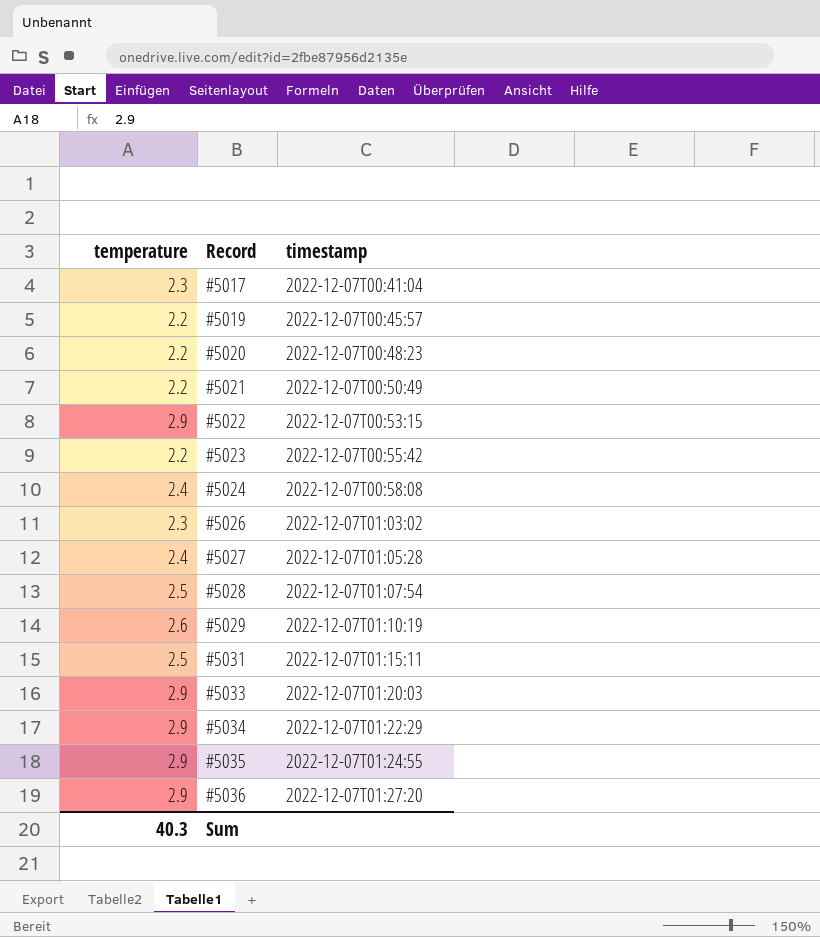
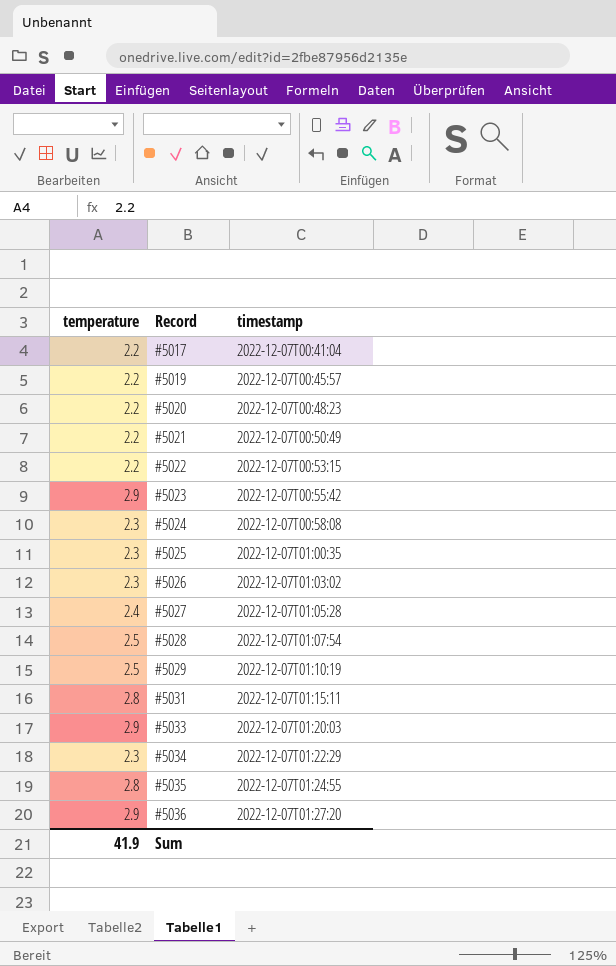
#5017 | temperature: 2.3 -> 2.2
#5022 | temperature: 2.9 -> 2.2
#5023 | temperature: 2.2 -> 2.9
#5024 | temperature: 2.4 -> 2.3
row #5025: none -> 2.3 | 2022-12-07T01:00:35
#5029 | temperature: 2.6 -> 2.5
#5031 | temperature: 2.5 -> 2.8
#5034 | temperature: 2.9 -> 2.3
#5035 | temperature: 2.9 -> 2.8
Sum | temperature: 40.3 -> 41.9

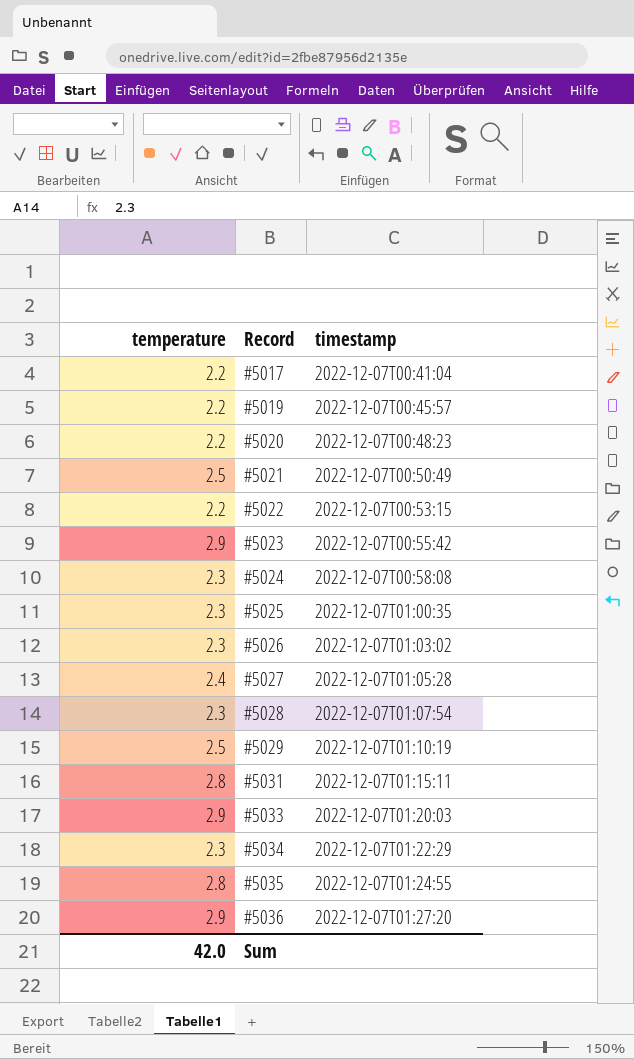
#5021 | temperature: 2.2 -> 2.5
#5028 | temperature: 2.5 -> 2.3
Sum | temperature: 41.9 -> 42.0

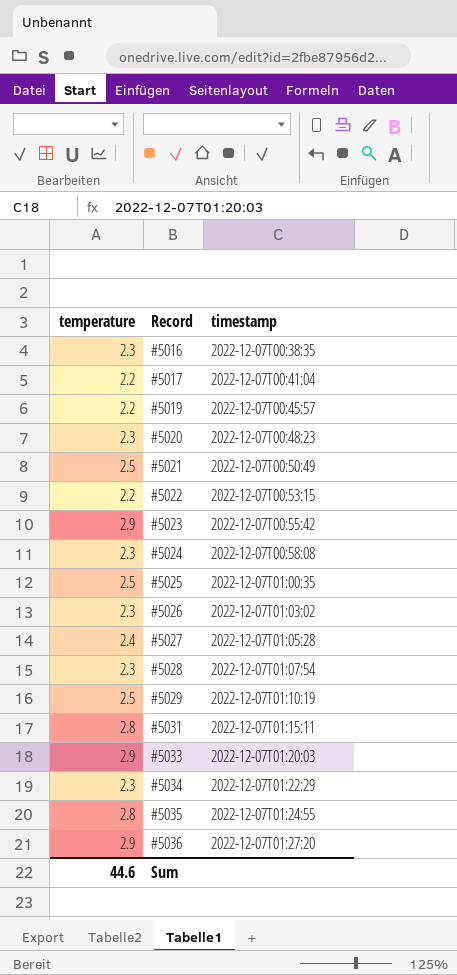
row #5016: none -> 2.3 | 2022-12-07T00:38:35
#5020 | temperature: 2.2 -> 2.3
#5025 | temperature: 2.3 -> 2.5
Sum | temperature: 42.0 -> 44.6

